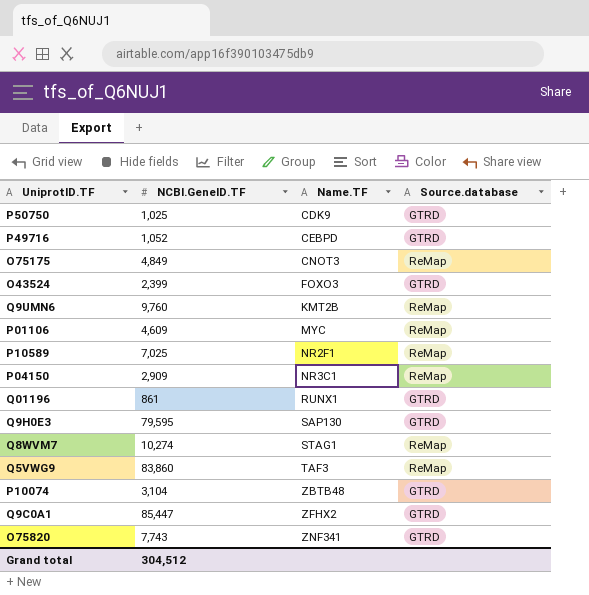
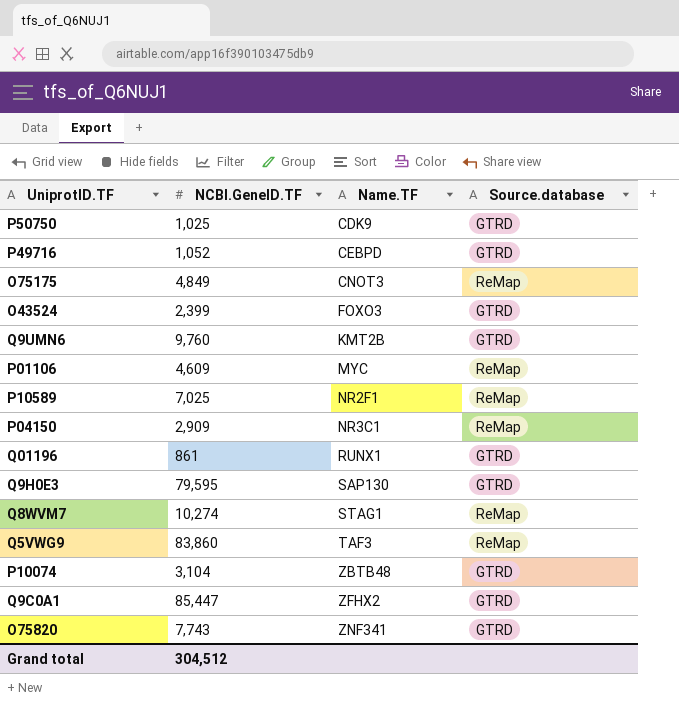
Q9UMN6 | Source.database: ReMap -> GTRD

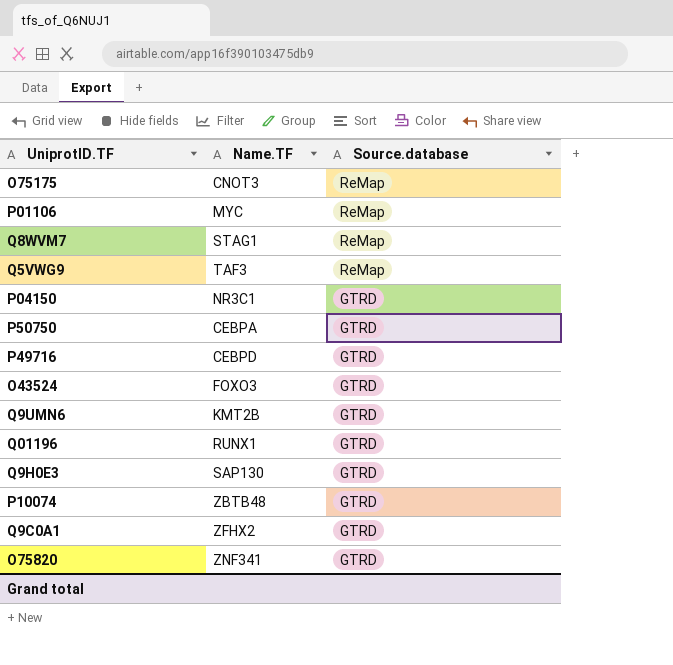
row order: Name.TF ascending -> Source.database descending
column NCBI.GeneID.TF | position: 2 -> none
row P10589: 7,025 | NR2F1 | ReMap -> none
P04150 | Source.database: ReMap -> GTRD
P50750 | Name.TF: CDK9 -> CEBPA

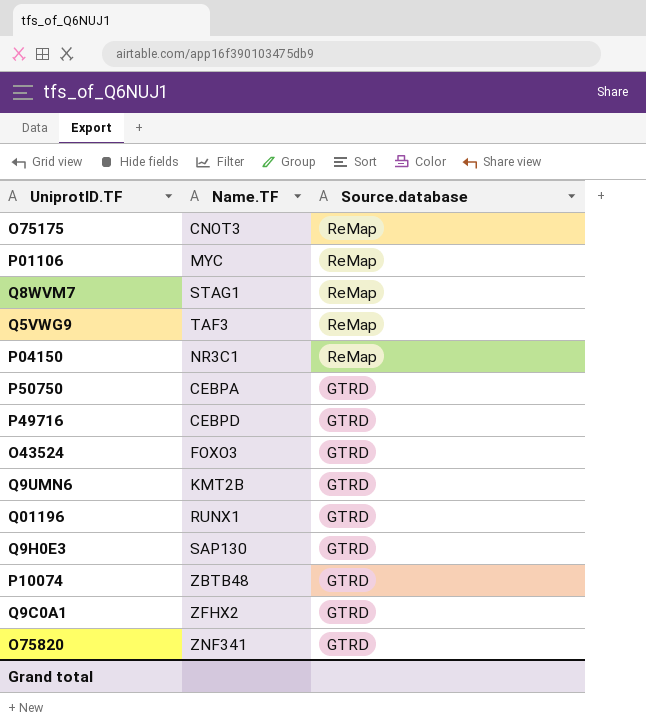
P04150 | Source.database: GTRD -> ReMap

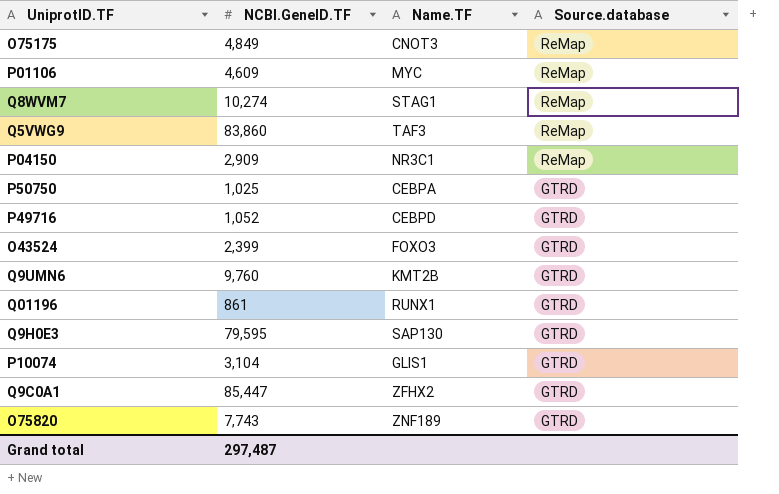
column NCBI.GeneID.TF | position: none -> 2
P10074 | Name.TF: ZBTB48 -> GLIS1
O75820 | Name.TF: ZNF341 -> ZNF189

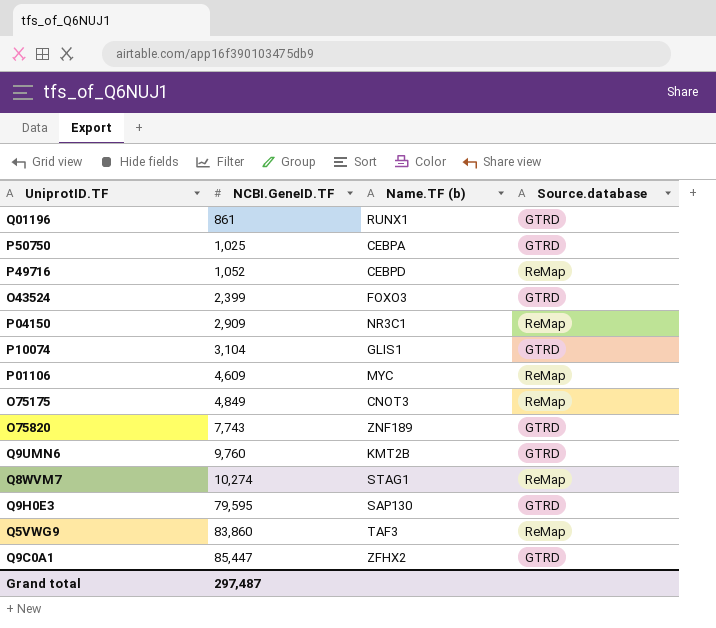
row order: Source.database descending -> NCBI.GeneID.TF ascending
column name: Name.TF -> Name.TF (b)
P49716 | Source.database: GTRD -> ReMap

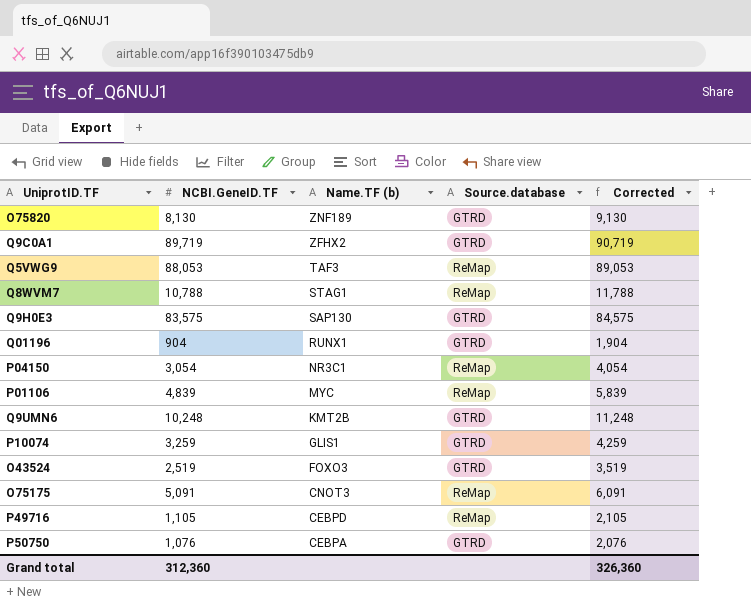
row order: NCBI.GeneID.TF ascending -> Name.TF (b) descending
column Corrected | formula: none -> [NCBI.GeneID.TF] + 1000
O75820 | NCBI.GeneID.TF: 7,743 -> 8,130
Q9C0A1 | NCBI.GeneID.TF: 85,447 -> 89,719
Q5VWG9 | NCBI.GeneID.TF: 83,860 -> 88,053
Q8WVM7 | NCBI.GeneID.TF: 10,274 -> 10,788
Q9H0E3 | NCBI.GeneID.TF: 79,595 -> 83,575
Q01196 | NCBI.GeneID.TF: 861 -> 904
P04150 | NCBI.GeneID.TF: 2,909 -> 3,054
P01106 | NCBI.GeneID.TF: 4,609 -> 4,839
Q9UMN6 | NCBI.GeneID.TF: 9,760 -> 10,248
P10074 | NCBI.GeneID.TF: 3,104 -> 3,259
O43524 | NCBI.GeneID.TF: 2,399 -> 2,519
O75175 | NCBI.GeneID.TF: 4,849 -> 5,091
P49716 | NCBI.GeneID.TF: 1,052 -> 1,105
P50750 | NCBI.GeneID.TF: 1,025 -> 1,076
Grand total | NCBI.GeneID.TF: 297,487 -> 312,360

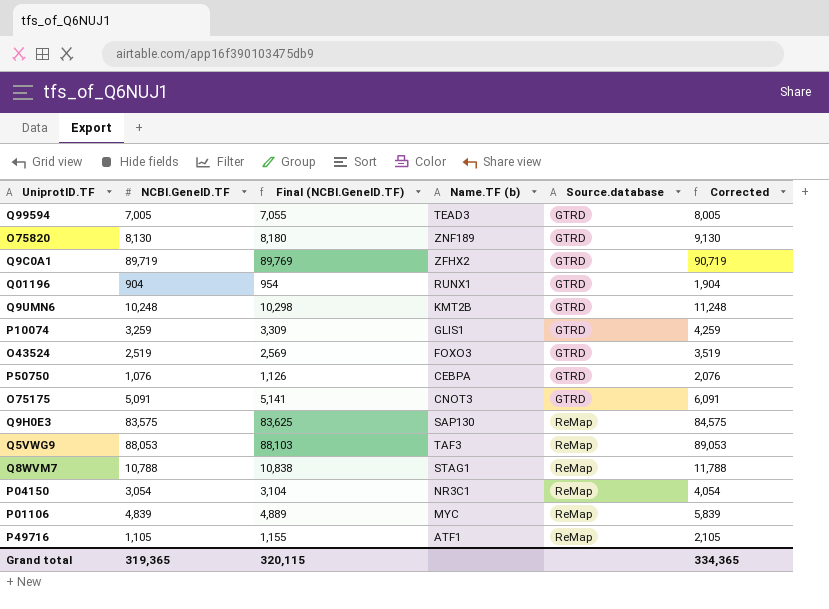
row order: Name.TF (b) descending -> Source.database ascending
column Final (NCBI.GeneID.TF) | formula: none -> [NCBI.GeneID.TF] + 50
row Q99594: none -> 7,005 | 7,055 | TEAD3 | GTRD | 8,005
O75175 | Source.database: ReMap -> GTRD
Q9H0E3 | Source.database: GTRD -> ReMap
P49716 | Name.TF (b): CEBPD -> ATF1
Grand total | NCBI.GeneID.TF: 312,360 -> 319,365
Grand total | Corrected: 326,360 -> 334,365

